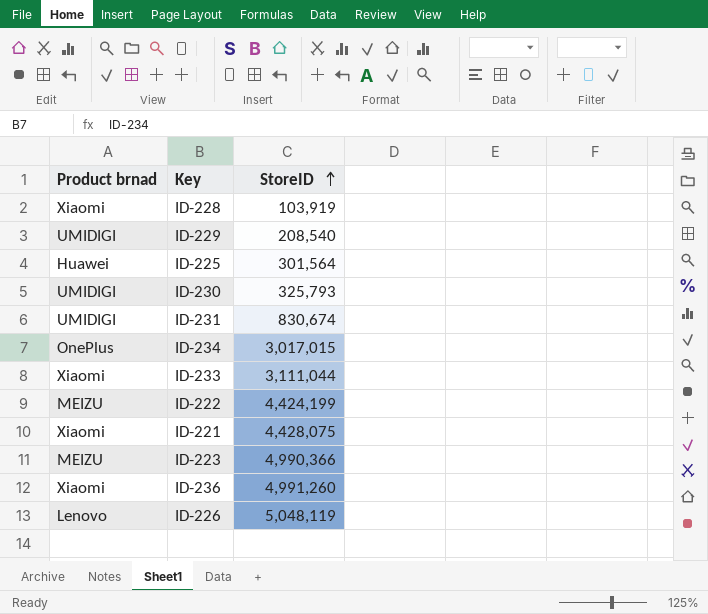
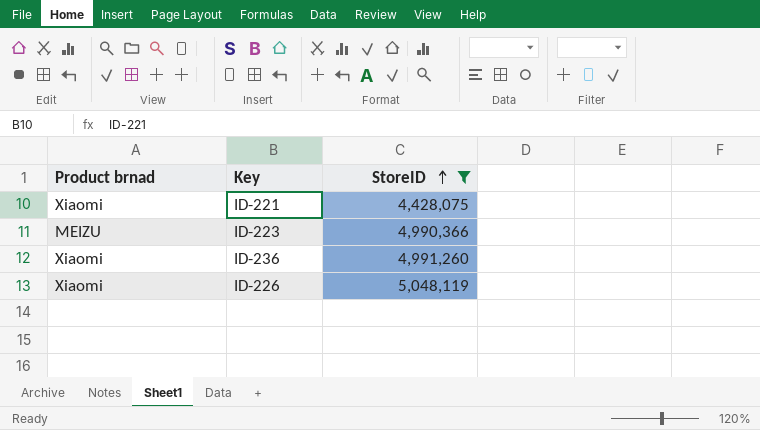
filter: none -> StoreID >= 4,428,075
ID-226 | Product brnad: Lenovo -> Xiaomi

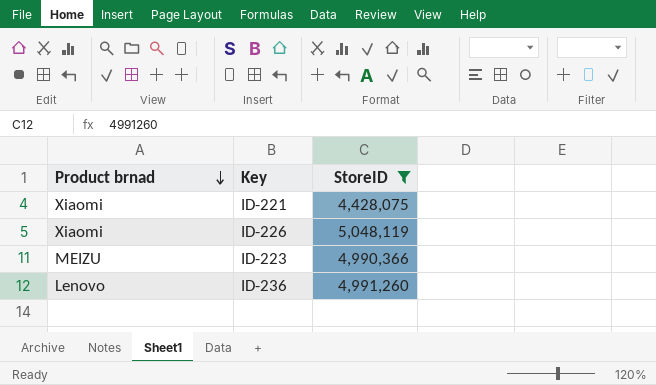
row order: StoreID ascending -> Product brnad descending
ID-236 | Product brnad: Xiaomi -> Lenovo

